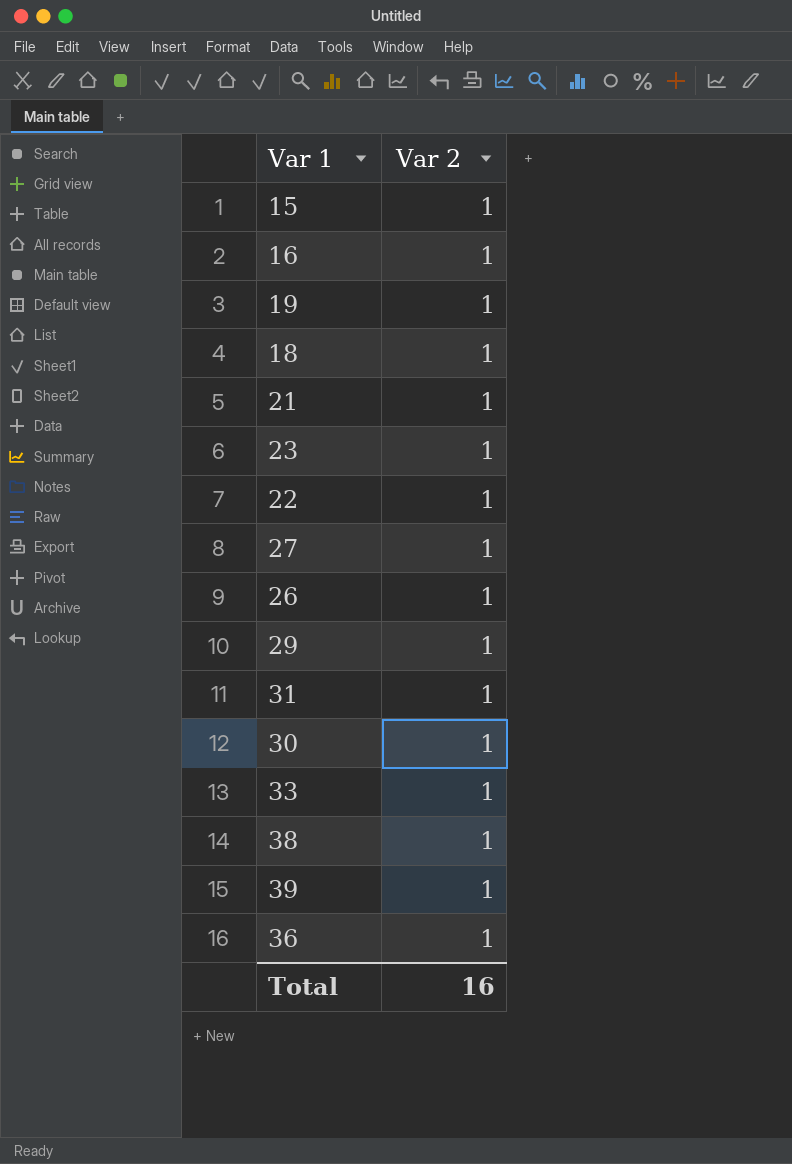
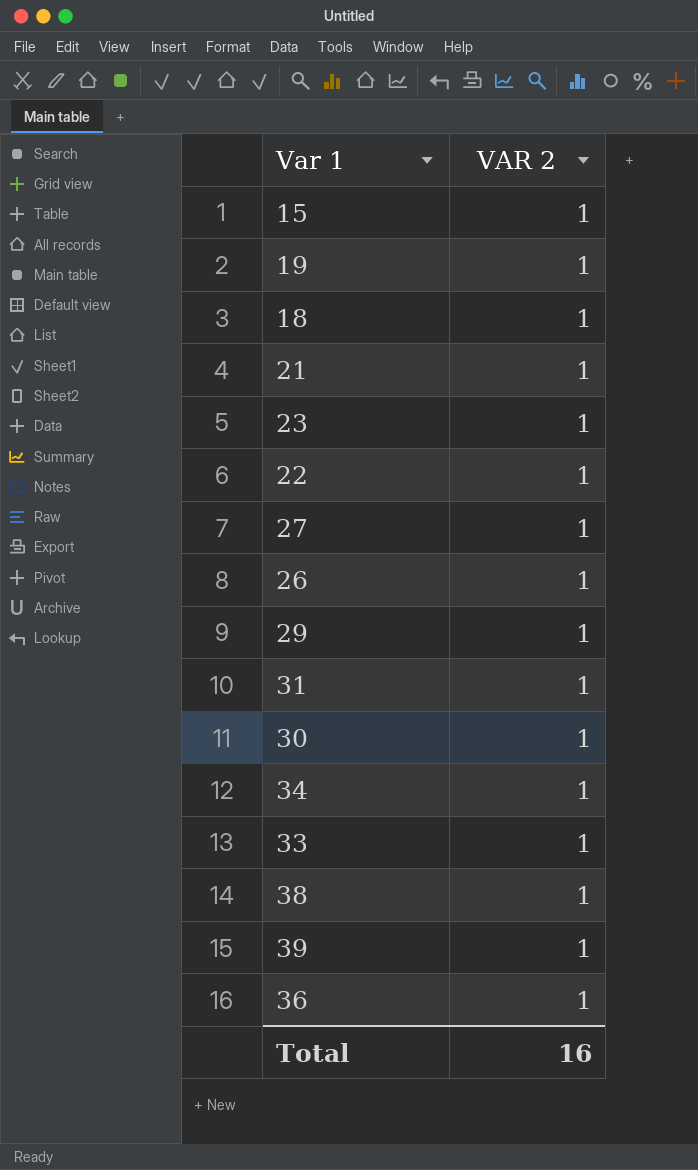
column name: Var 2 -> VAR 2
row 16: 1 -> none
row 34: none -> 1

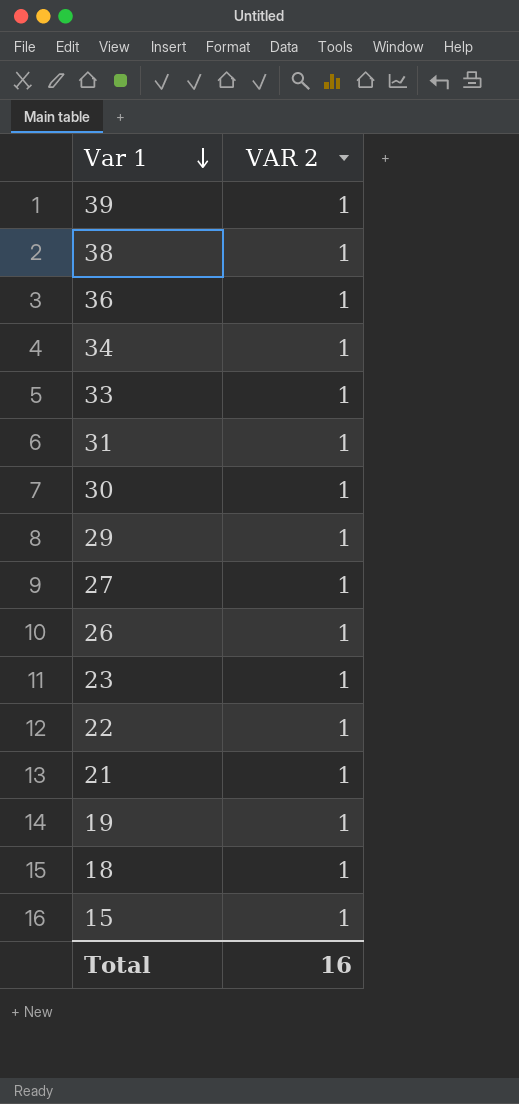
row order: none -> Var 1 descending

